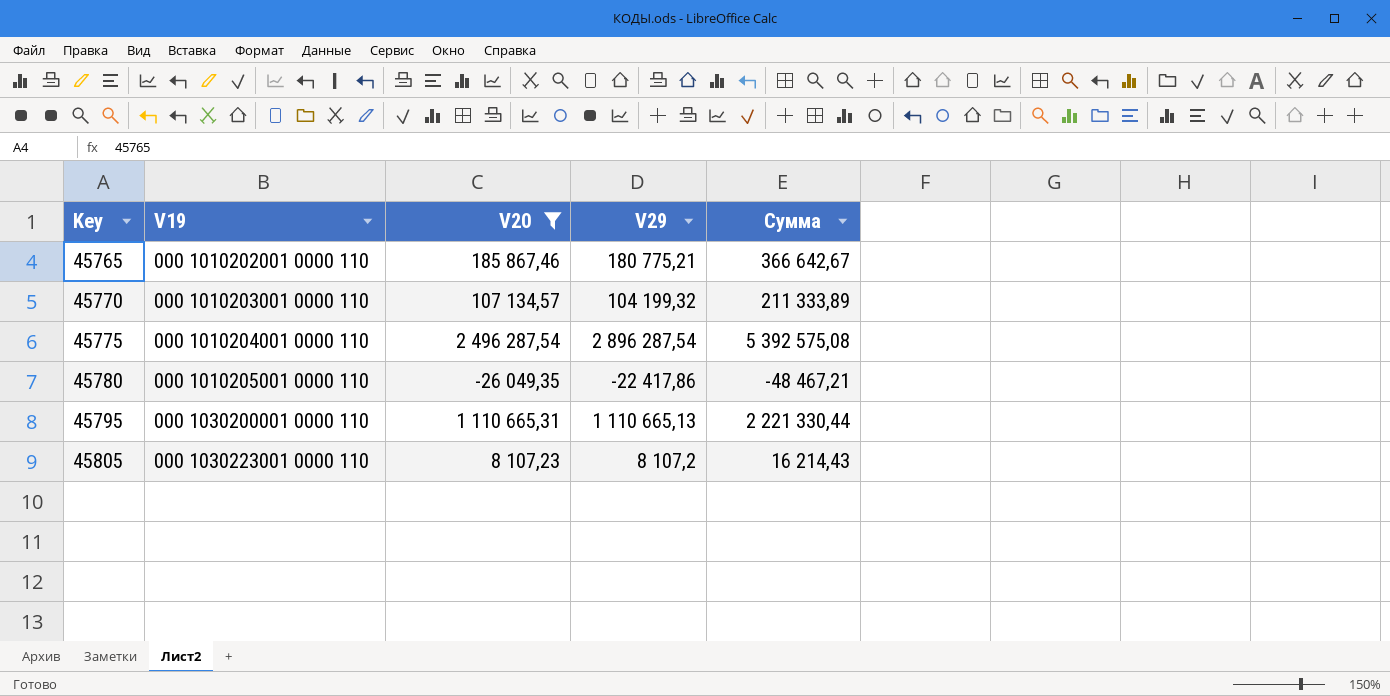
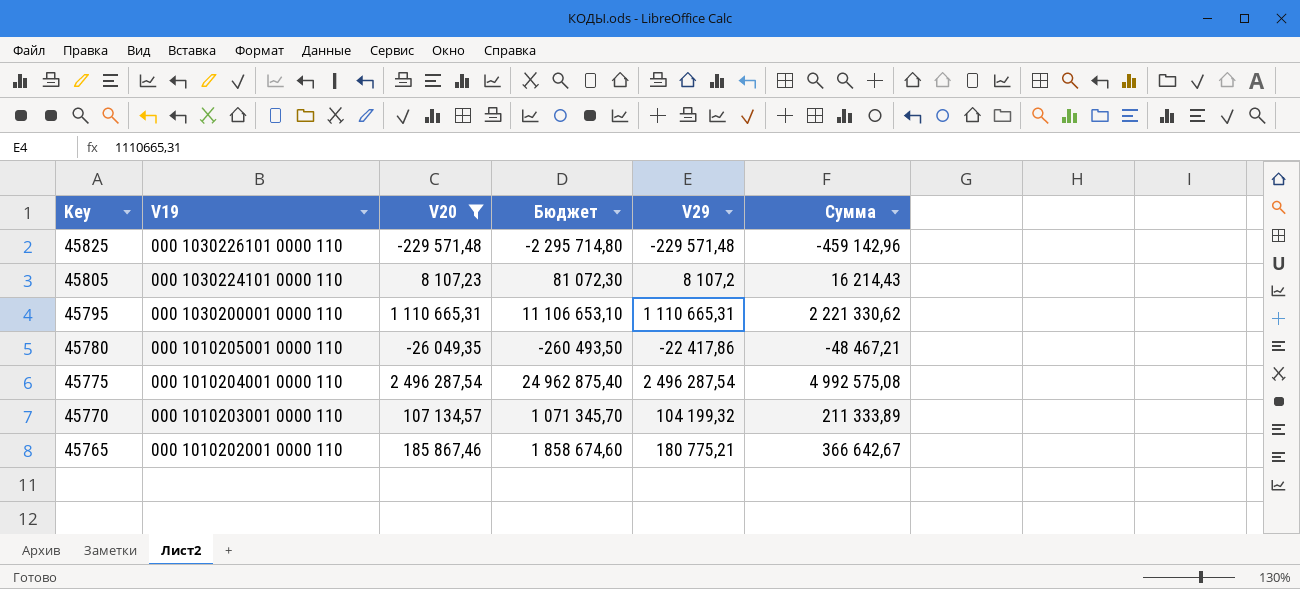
row order: Key ascending -> Key descending
column Бюджет | formula: none -> [V20] * 10
row 45825: none -> 000 1030226101 0000 110 | -229 571,48 | -2 295 714,80 | -229 571,48 | -459 142,96
45805 | V19: 000 1030223001 0000 110 -> 000 1030224101 0000 110
45795 | V29: 1 110 665,13 -> 1 110 665,31
45795 | Сумма: 2 221 330,44 -> 2 221 330,62
45775 | V29: 2 896 287,54 -> 2 496 287,54
45775 | Сумма: 5 392 575,08 -> 4 992 575,08

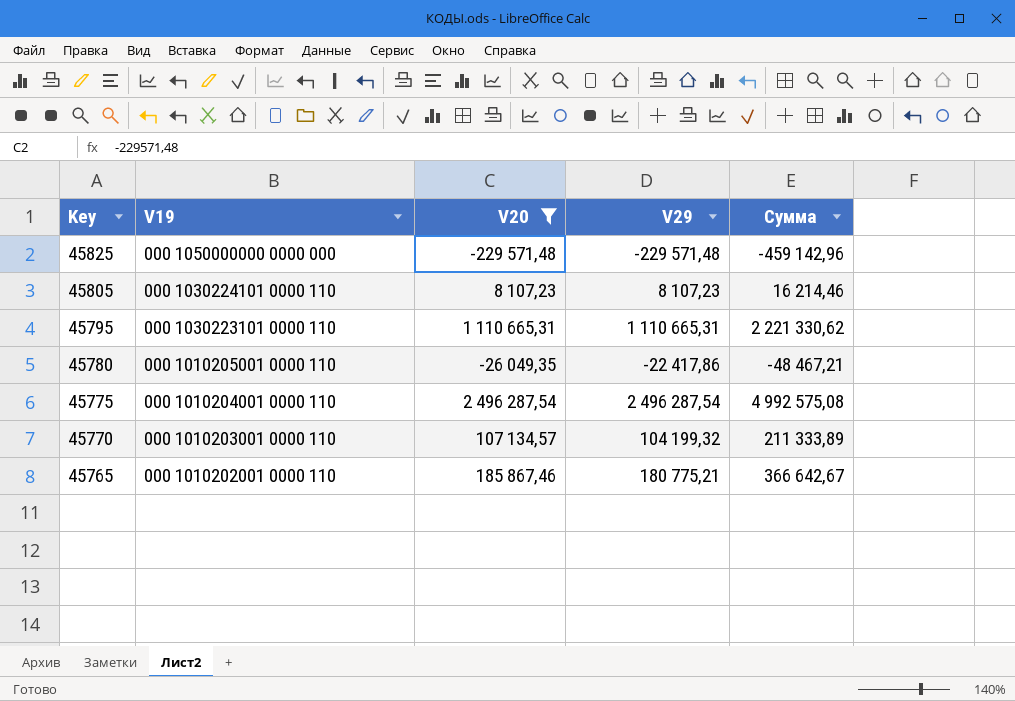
column Бюджет | formula: [V20] * 10 -> none
45825 | V19: 000 1030226101 0000 110 -> 000 1050000000 0000 000
45805 | V29: 8 107,2 -> 8 107,23
45805 | Сумма: 16 214,43 -> 16 214,46
45795 | V19: 000 1030200001 0000 110 -> 000 1030223101 0000 110

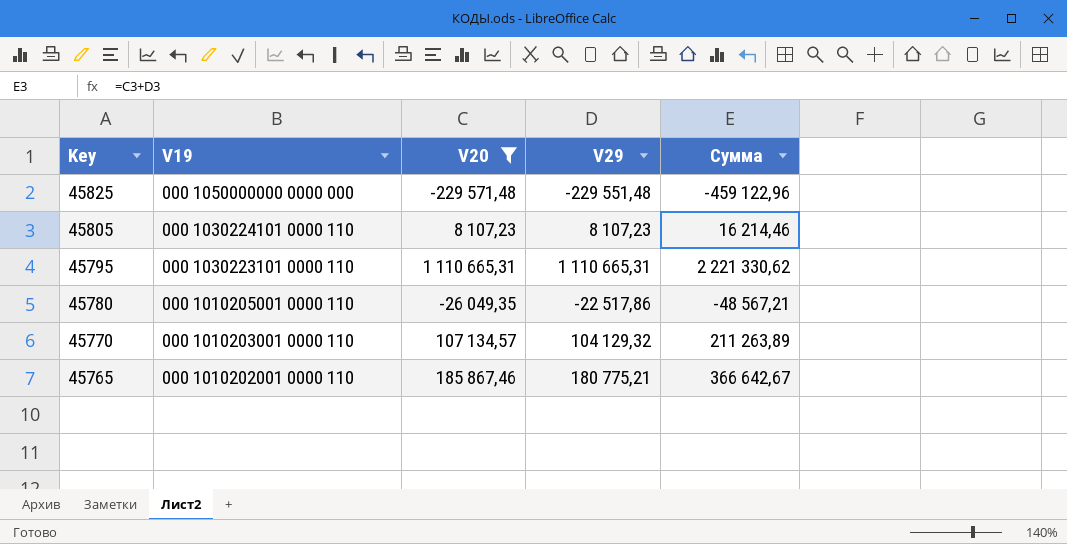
row 45775: 000 1010204001 0000 110 | 2 496 287,54 | 2 496 287,54 | 4 992 575,08 -> none
45825 | V29: -229 571,48 -> -229 551,48
45825 | Сумма: -459 142,96 -> -459 122,96
45780 | V29: -22 417,86 -> -22 517,86
45780 | Сумма: -48 467,21 -> -48 567,21
45770 | V29: 104 199,32 -> 104 129,32
45770 | Сумма: 211 333,89 -> 211 263,89

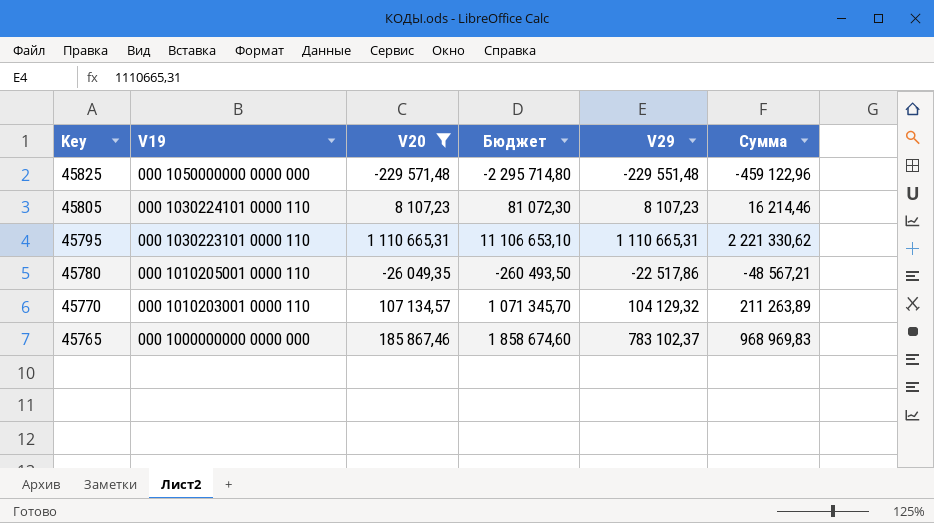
column Бюджет | formula: none -> [V20] * 10
45765 | V19: 000 1010202001 0000 110 -> 000 1000000000 0000 000
45765 | V29: 180 775,21 -> 783 102,37
45765 | Сумма: 366 642,67 -> 968 969,83

